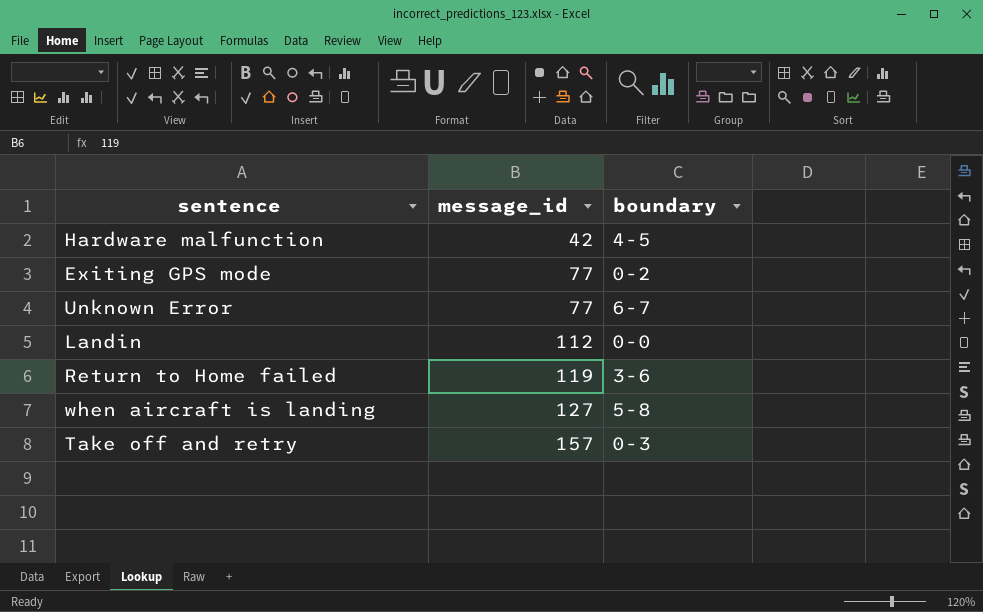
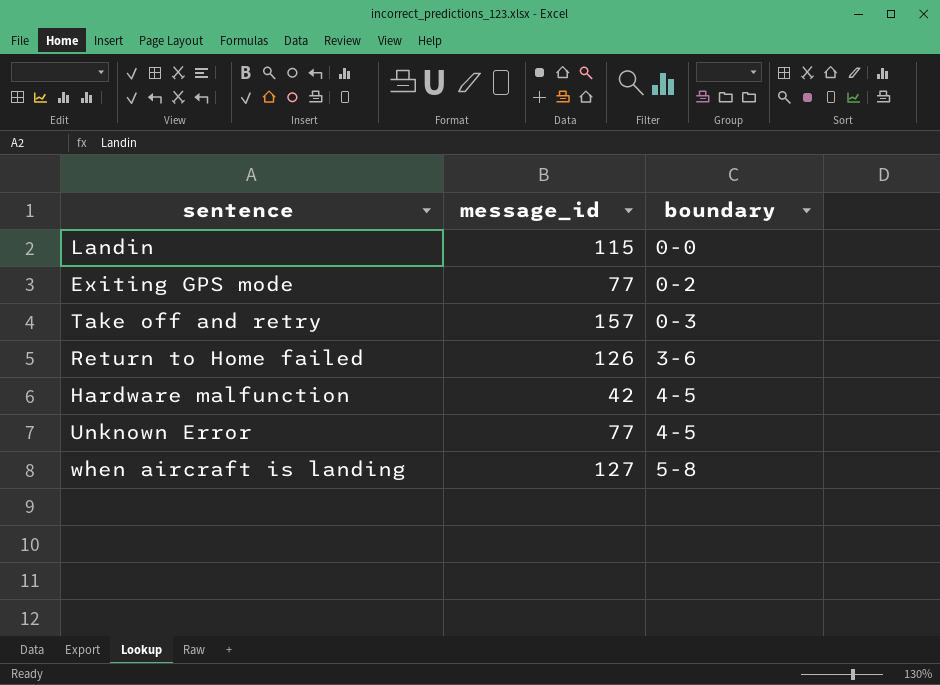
row order: message_id ascending -> boundary ascending
Landin | message_id: 112 -> 115
Return to Home failed | message_id: 119 -> 126
Unknown Error | boundary: 6-7 -> 4-5

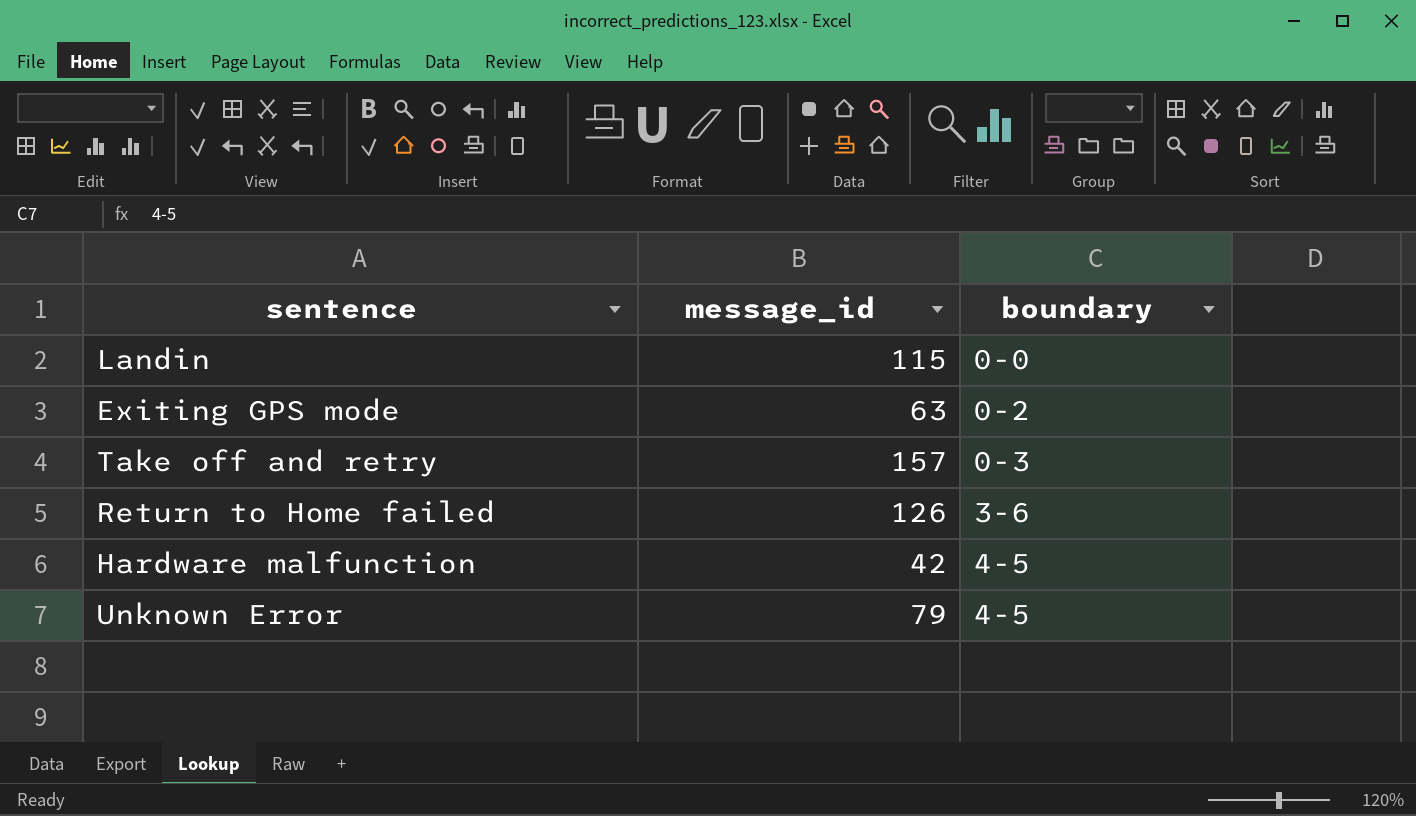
row when aircraft is landing: 127 | 5-8 -> none
Exiting GPS mode | message_id: 77 -> 63
Unknown Error | message_id: 77 -> 79

